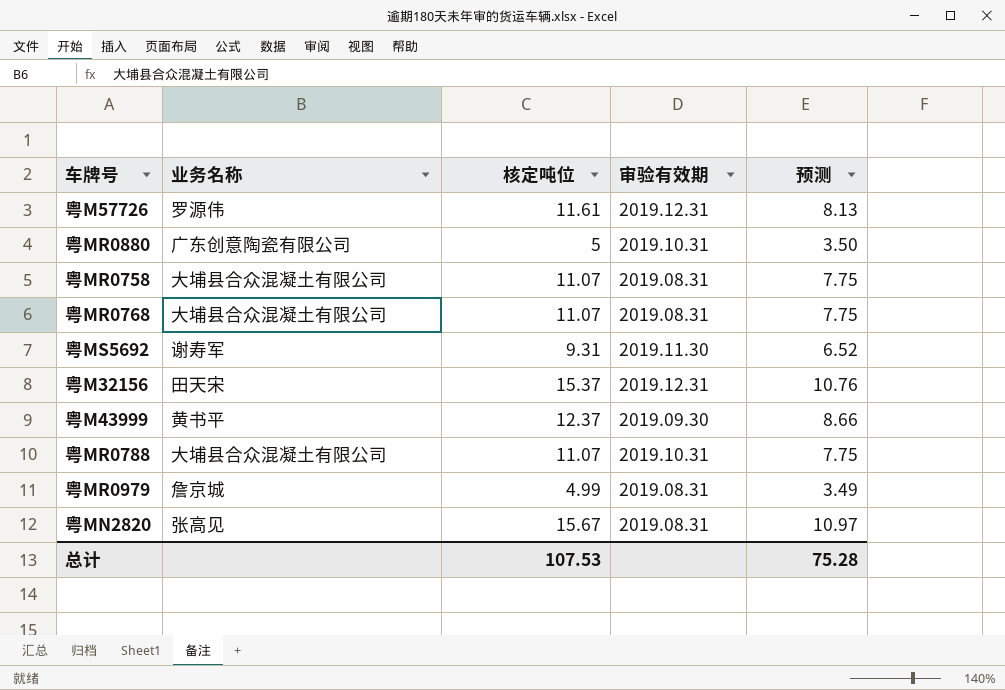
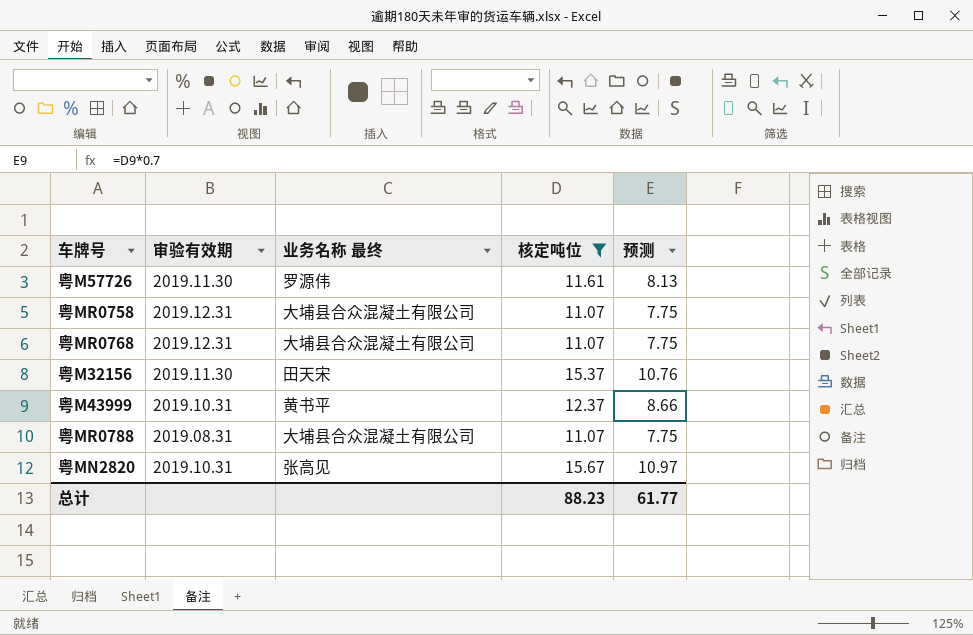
filter: none -> 核定吨位 >= 11.07
column 审验有效期 | position: 4 -> 2
column name: 业务名称 -> 业务名称 最终
粤M57726 | 审验有效期: 2019.12.31 -> 2019.11.30
粤MR0758 | 审验有效期: 2019.08.31 -> 2019.12.31
粤MR0768 | 审验有效期: 2019.08.31 -> 2019.12.31
粤M32156 | 审验有效期: 2019.12.31 -> 2019.11.30
粤M43999 | 审验有效期: 2019.09.30 -> 2019.10.31
粤MR0788 | 审验有效期: 2019.10.31 -> 2019.08.31
粤MN2820 | 审验有效期: 2019.08.31 -> 2019.10.31
总计 | 核定吨位: 107.53 -> 88.23
总计 | 预测: 75.28 -> 61.77

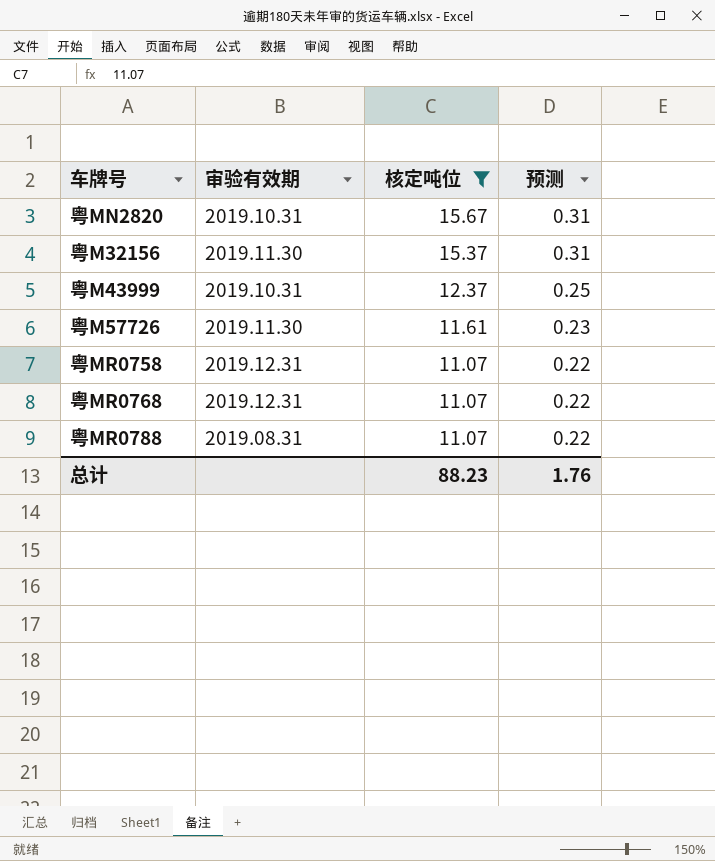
row order: none -> 核定吨位 descending
column 业务名称 最终 | position: 3 -> none
column 预测 | formula: [核定吨位] * 0.7 -> [核定吨位] * 0.02
总计 | 预测: 61.77 -> 1.76

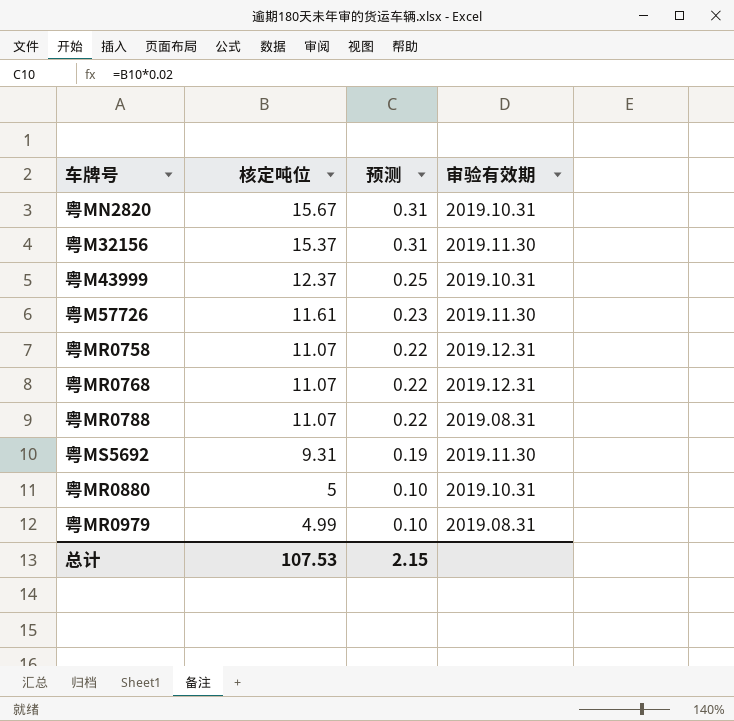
filter: 核定吨位 >= 11.07 -> none
column 审验有效期 | position: 2 -> 4
总计 | 核定吨位: 88.23 -> 107.53
总计 | 预测: 1.76 -> 2.15

